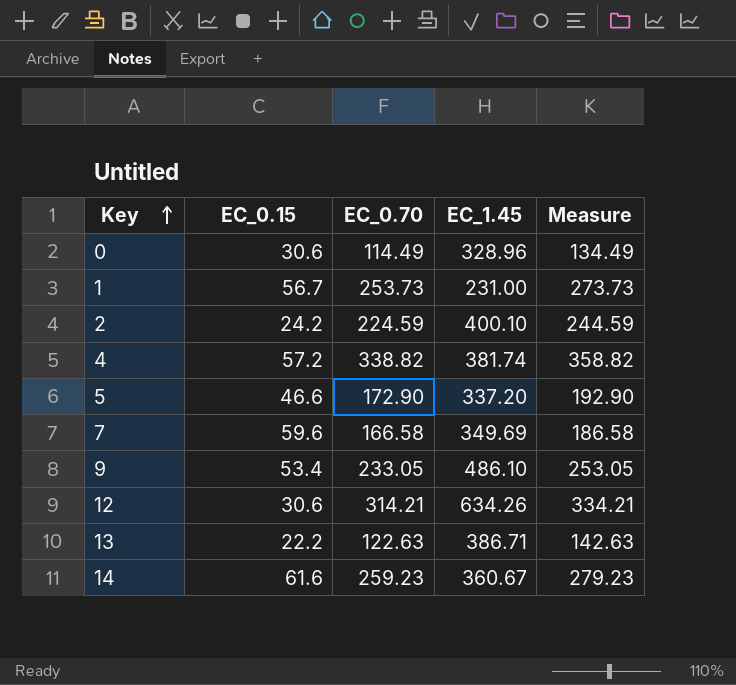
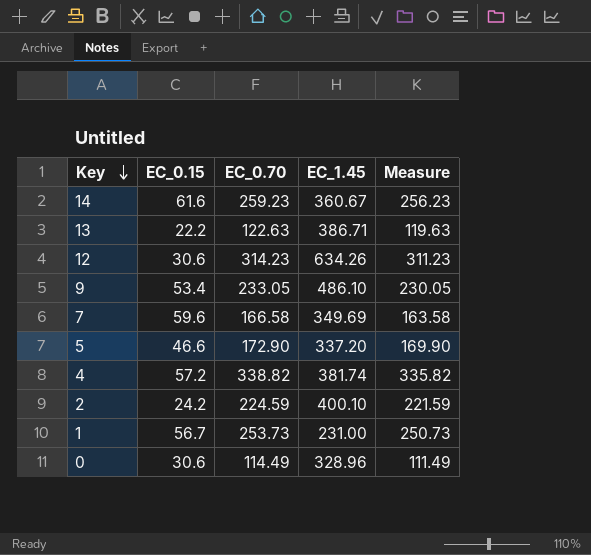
row order: Key ascending -> Key descending
column Measure | formula: [EC_0.70] + 20 -> [EC_0.70] - 3
12 | EC_0.70: 314.21 -> 314.23

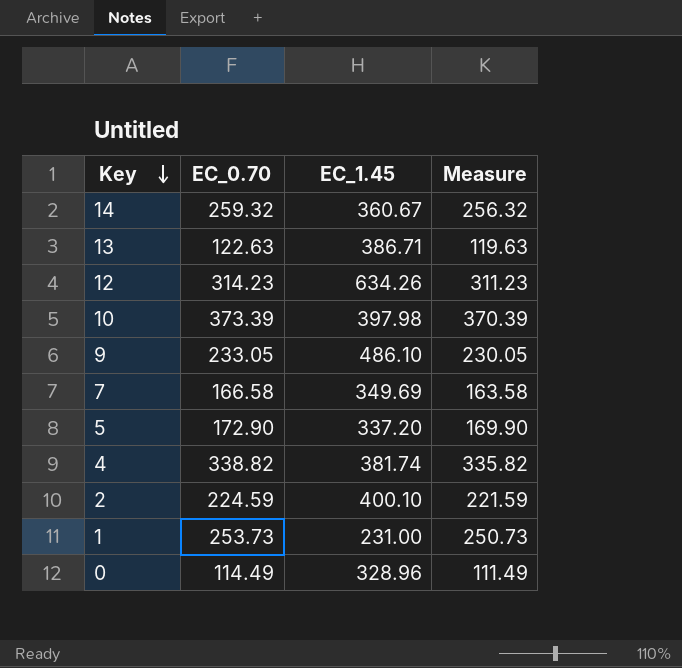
column EC_0.15 | position: 2 -> none
14 | EC_0.70: 259.23 -> 259.32
14 | Measure: 256.23 -> 256.32
row 10: none -> 373.39 | 397.98 | 370.39

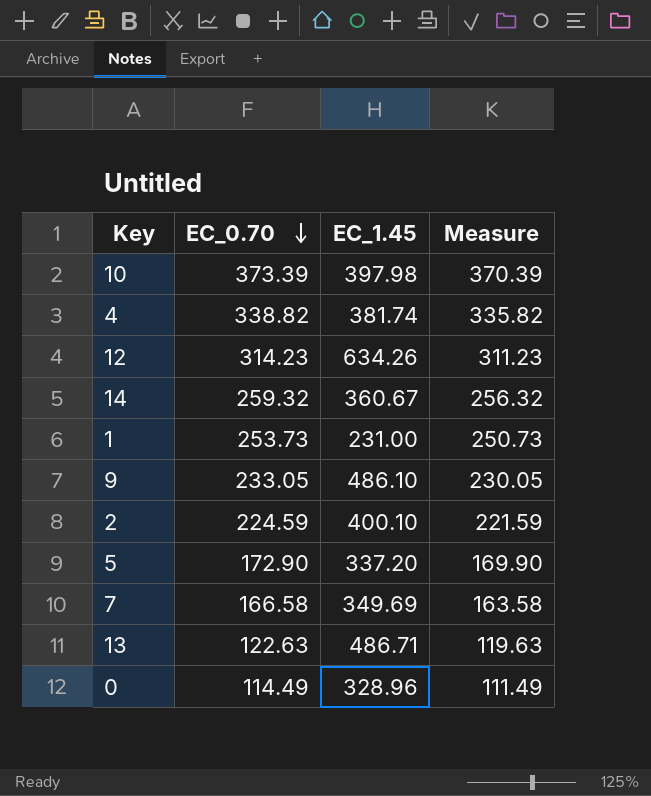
row order: Key descending -> EC_0.70 descending
13 | EC_1.45: 386.71 -> 486.71

